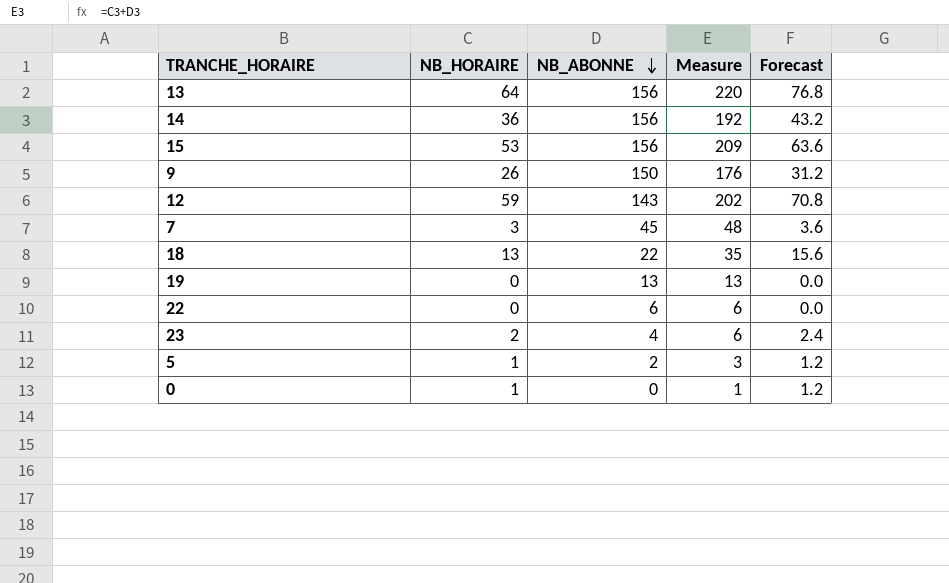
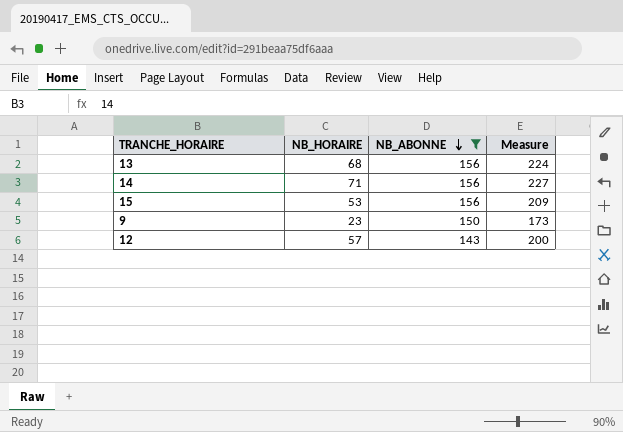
filter: none -> NB_ABONNE >= 143
column Forecast | formula: [NB_HORAIRE] * 1.2 -> none
13 | NB_HORAIRE: 64 -> 68
13 | Measure: 220 -> 224
14 | NB_HORAIRE: 36 -> 71
14 | Measure: 192 -> 227
9 | NB_HORAIRE: 26 -> 23
9 | Measure: 176 -> 173
12 | NB_HORAIRE: 59 -> 57
12 | Measure: 202 -> 200

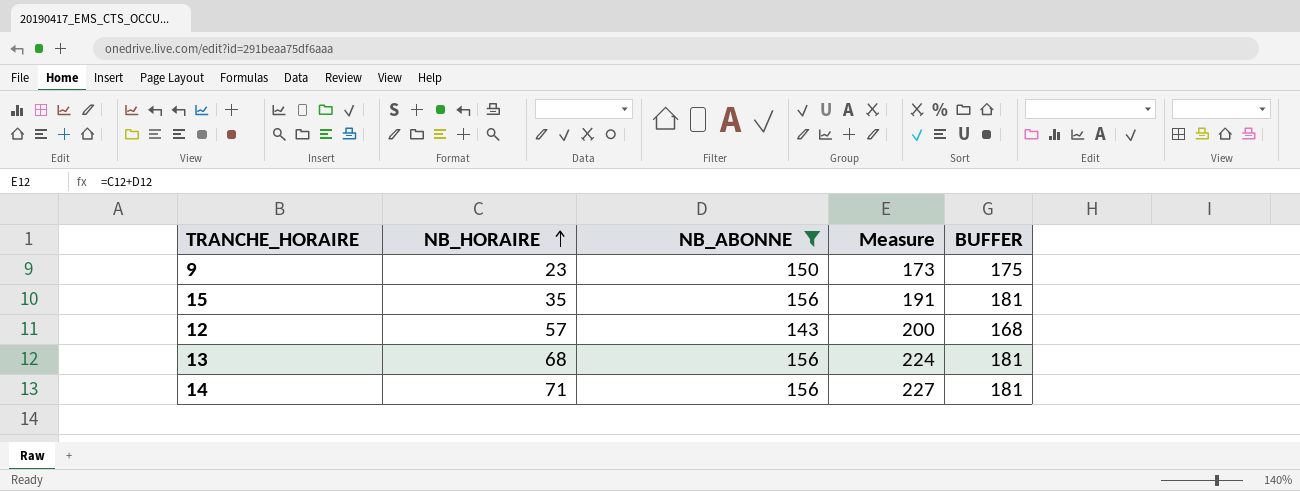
row order: NB_ABONNE descending -> NB_HORAIRE ascending
column BUFFER | formula: none -> [NB_ABONNE] + 25
15 | NB_HORAIRE: 53 -> 35
15 | Measure: 209 -> 191

